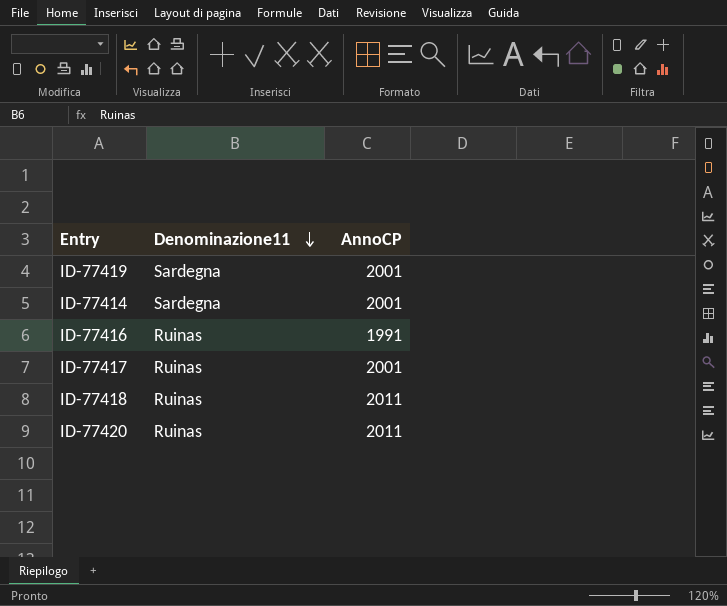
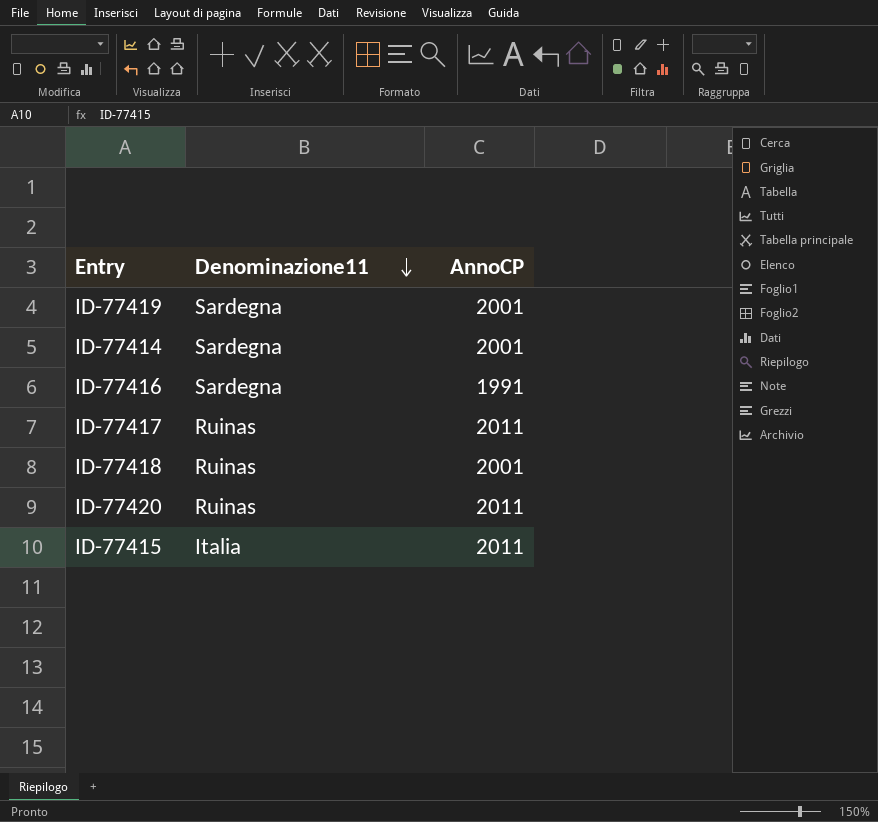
ID-77416 | Denominazione11: Ruinas -> Sardegna
ID-77417 | AnnoCP: 2001 -> 2011
ID-77418 | AnnoCP: 2011 -> 2001
row ID-77415: none -> Italia | 2011

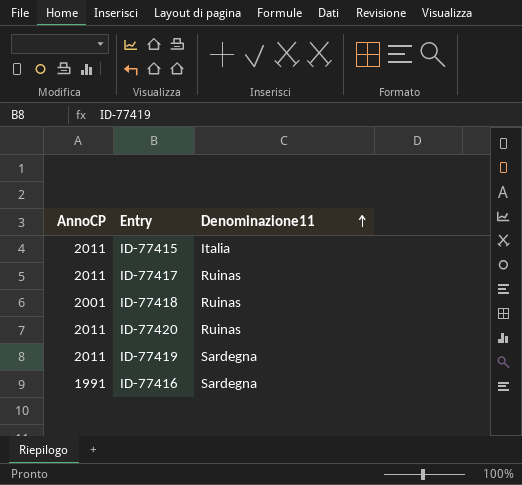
row order: Denominazione11 descending -> Denominazione11 ascending
column AnnoCP | position: 3 -> 1
row ID-77414: Sardegna | 2001 -> none
ID-77419 | AnnoCP: 2001 -> 2011

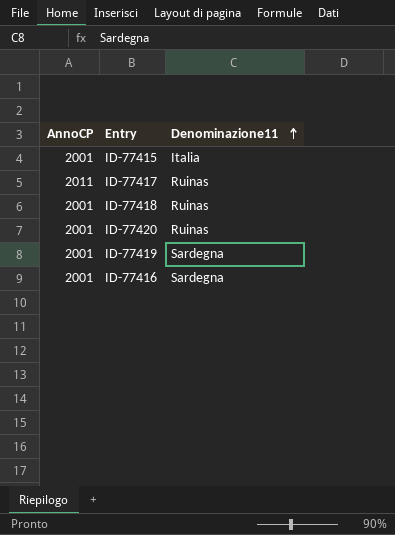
ID-77415 | AnnoCP: 2011 -> 2001
ID-77420 | AnnoCP: 2011 -> 2001
ID-77419 | AnnoCP: 2011 -> 2001
ID-77416 | AnnoCP: 1991 -> 2001

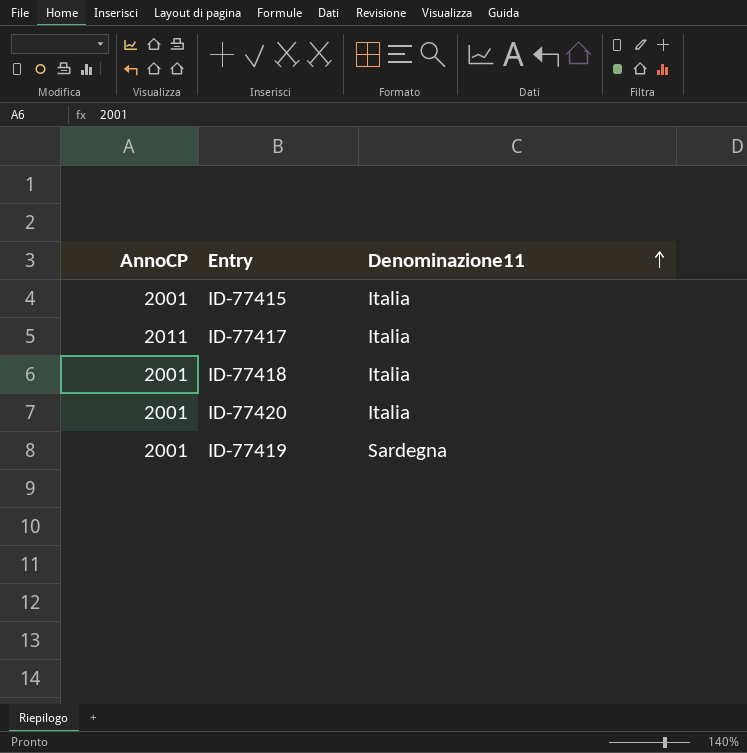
row ID-77416: 2001 | Sardegna -> none
ID-77417 | Denominazione11: Ruinas -> Italia
ID-77418 | Denominazione11: Ruinas -> Italia
ID-77420 | Denominazione11: Ruinas -> Italia

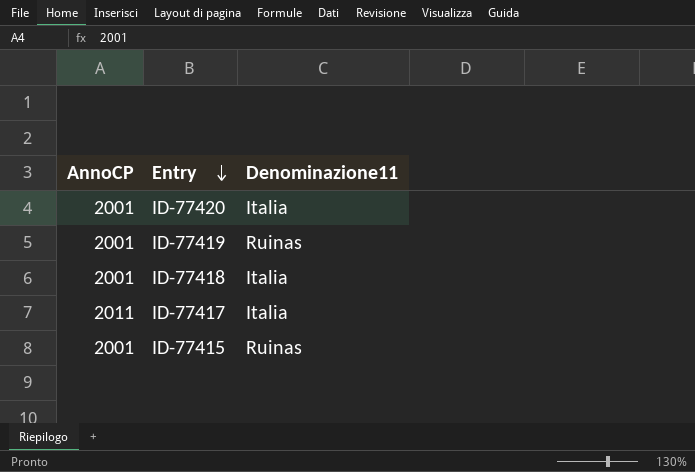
row order: Denominazione11 ascending -> Entry descending
ID-77419 | Denominazione11: Sardegna -> Ruinas
ID-77415 | Denominazione11: Italia -> Ruinas

